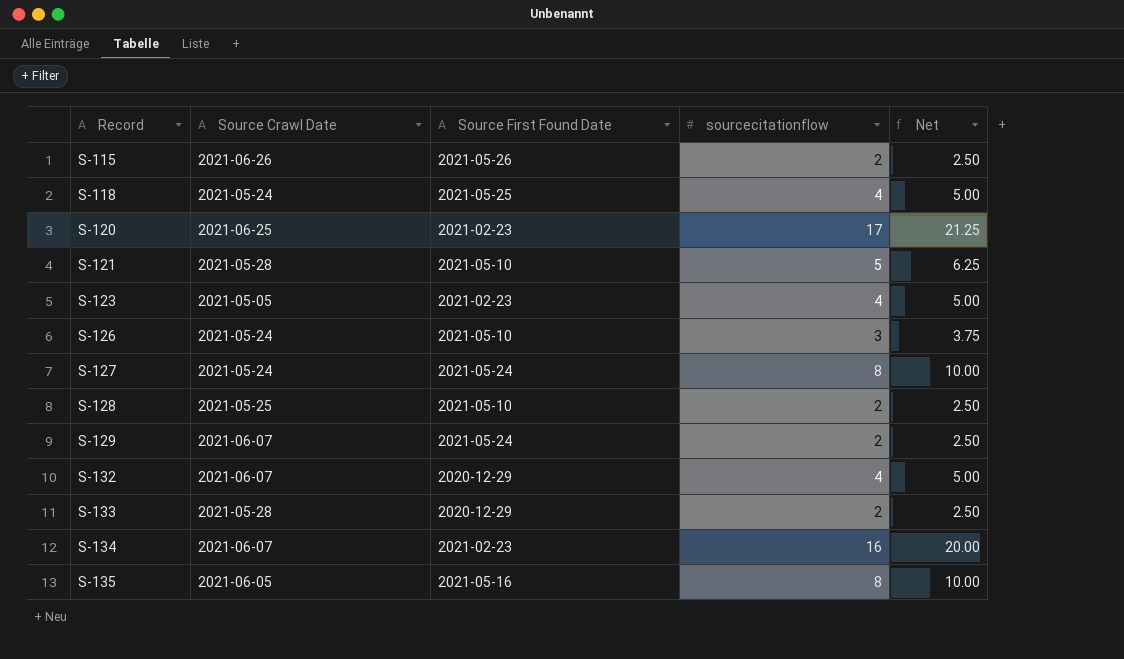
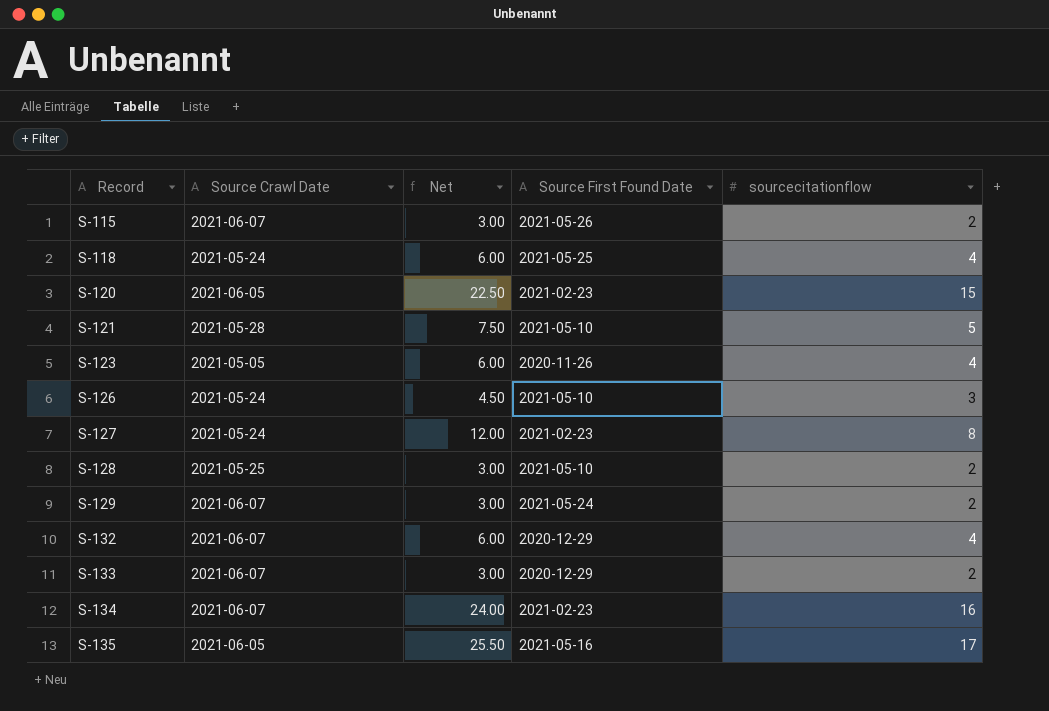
column Net | formula: [sourcecitationflow] * 1.25 -> [sourcecitationflow] * 1.5
column Net | position: 5 -> 3
S-115 | Source Crawl Date: 2021-06-26 -> 2021-06-07
S-120 | Source Crawl Date: 2021-06-25 -> 2021-06-05
S-120 | sourcecitationflow: 17 -> 15
S-123 | Source First Found Date: 2021-02-23 -> 2020-11-26
S-127 | Source First Found Date: 2021-05-24 -> 2021-02-23
S-133 | Source Crawl Date: 2021-05-28 -> 2021-06-07
S-135 | sourcecitationflow: 8 -> 17

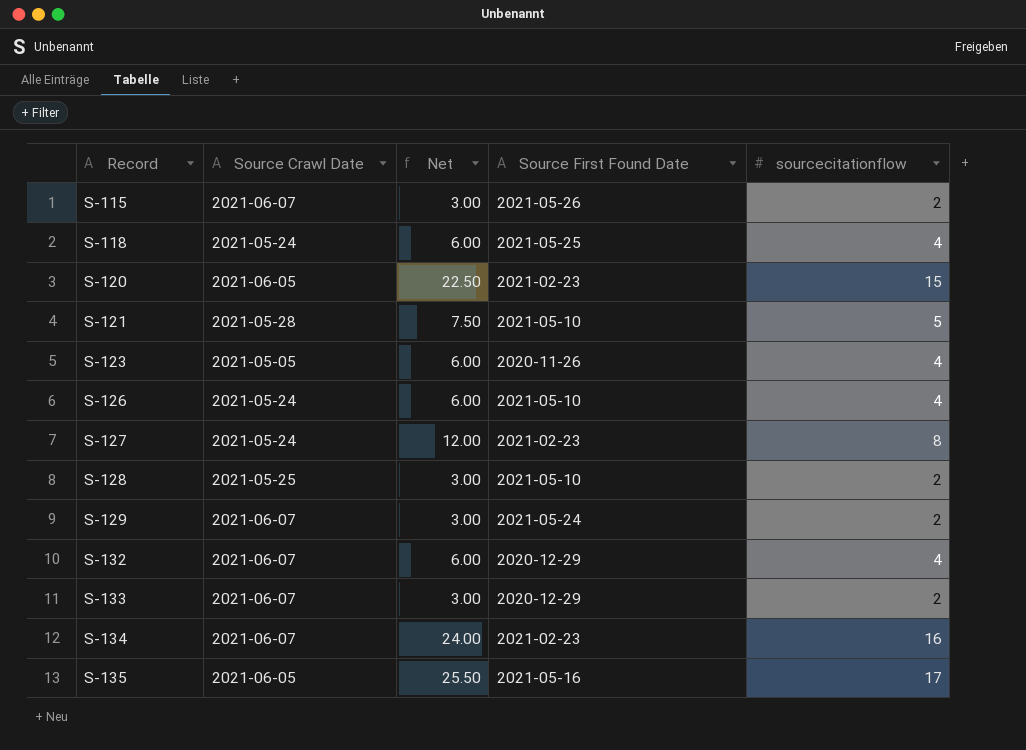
S-126 | Net: 4.50 -> 6.00
S-126 | sourcecitationflow: 3 -> 4

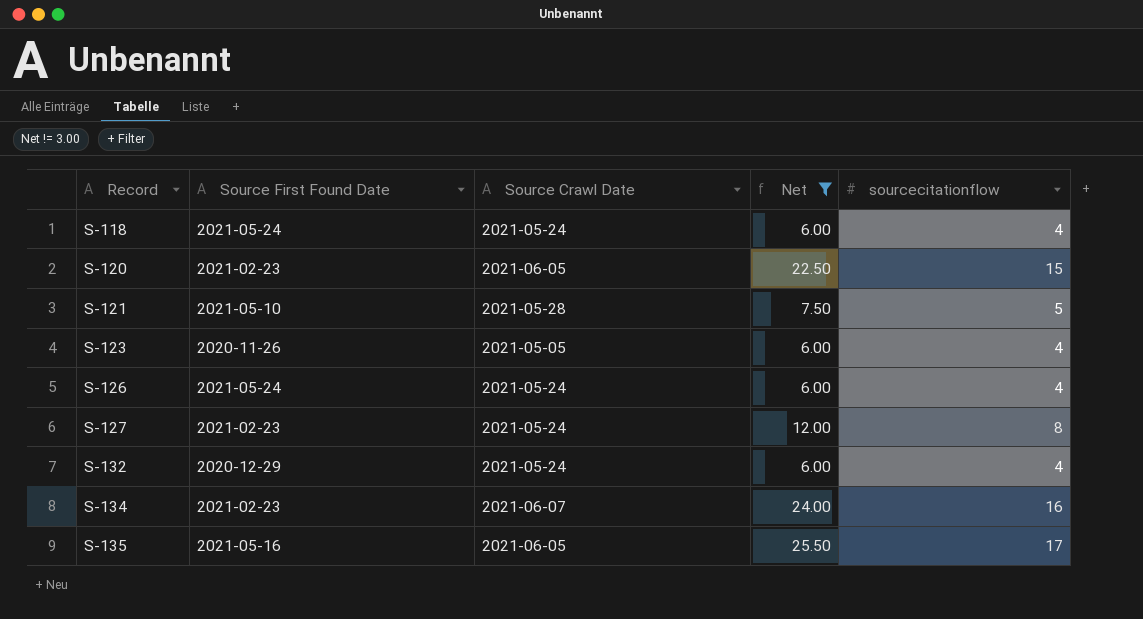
filter: none -> Net != 3.00
column Source First Found Date | position: 4 -> 2
S-118 | Source First Found Date: 2021-05-25 -> 2021-05-24
S-126 | Source First Found Date: 2021-05-10 -> 2021-05-24
S-132 | Source Crawl Date: 2021-06-07 -> 2021-05-24

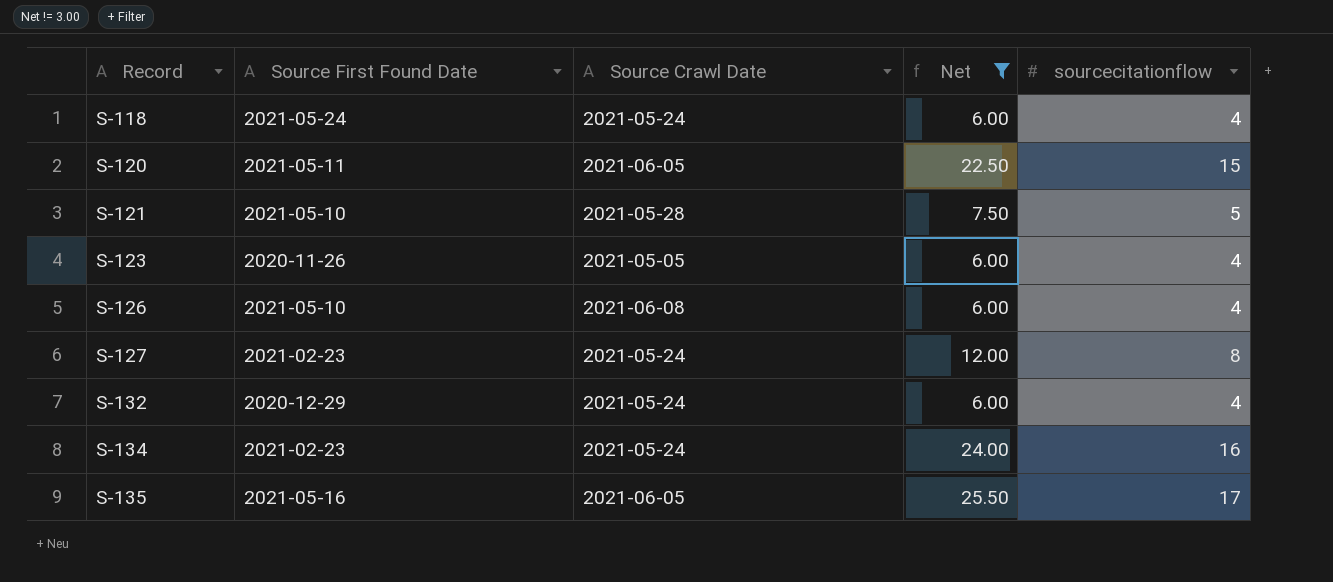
S-120 | Source First Found Date: 2021-02-23 -> 2021-05-11
S-126 | Source First Found Date: 2021-05-24 -> 2021-05-10
S-126 | Source Crawl Date: 2021-05-24 -> 2021-06-08
S-134 | Source Crawl Date: 2021-06-07 -> 2021-05-24

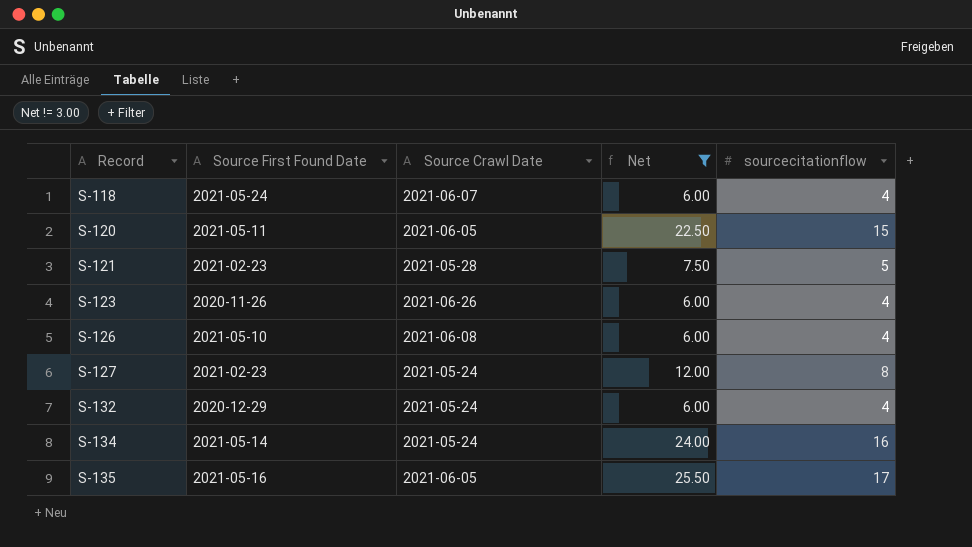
S-118 | Source Crawl Date: 2021-05-24 -> 2021-06-07
S-121 | Source First Found Date: 2021-05-10 -> 2021-02-23
S-123 | Source Crawl Date: 2021-05-05 -> 2021-06-26
S-134 | Source First Found Date: 2021-02-23 -> 2021-05-14

